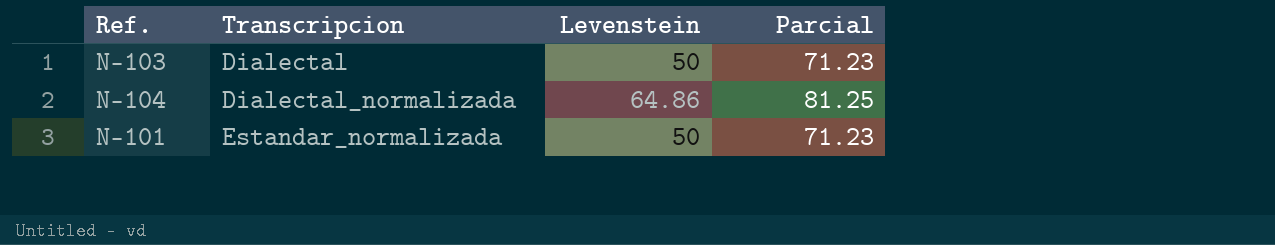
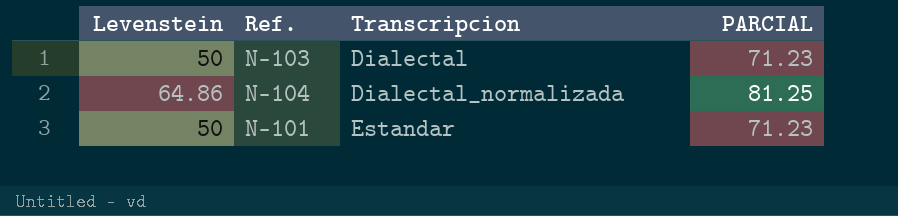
column Levenstein | position: 3 -> 1
column name: Parcial -> PARCIAL
N-101 | Transcripcion: Estandar_normalizada -> Estandar

